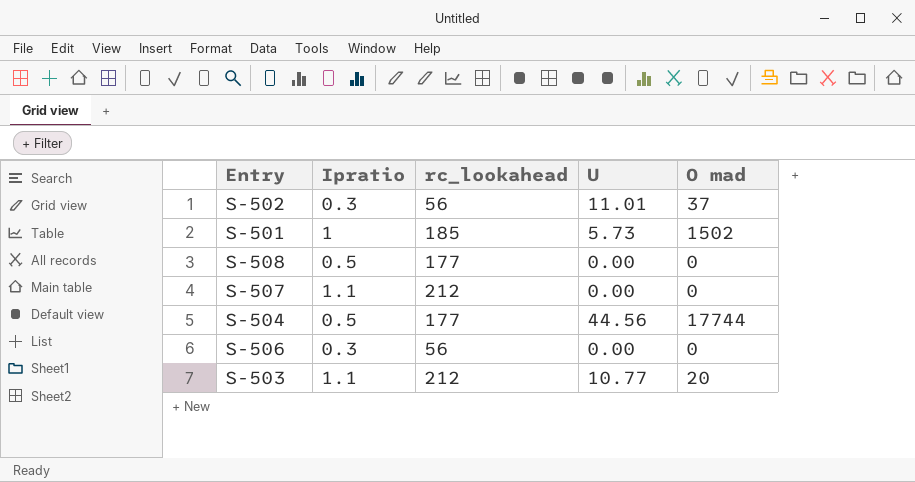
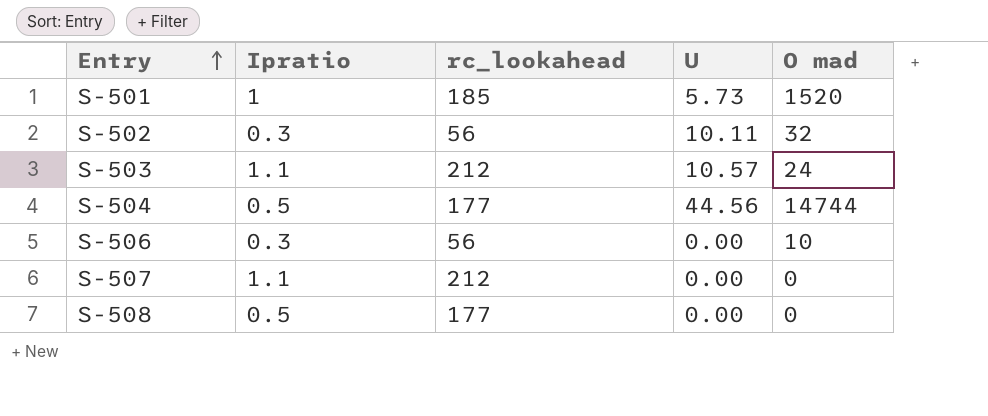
row order: none -> Entry ascending
S-501 | O mad: 1502 -> 1520
S-502 | U: 11.01 -> 10.11
S-502 | O mad: 37 -> 32
S-503 | U: 10.77 -> 10.57
S-503 | O mad: 20 -> 24
S-504 | O mad: 17744 -> 14744
S-506 | O mad: 0 -> 10

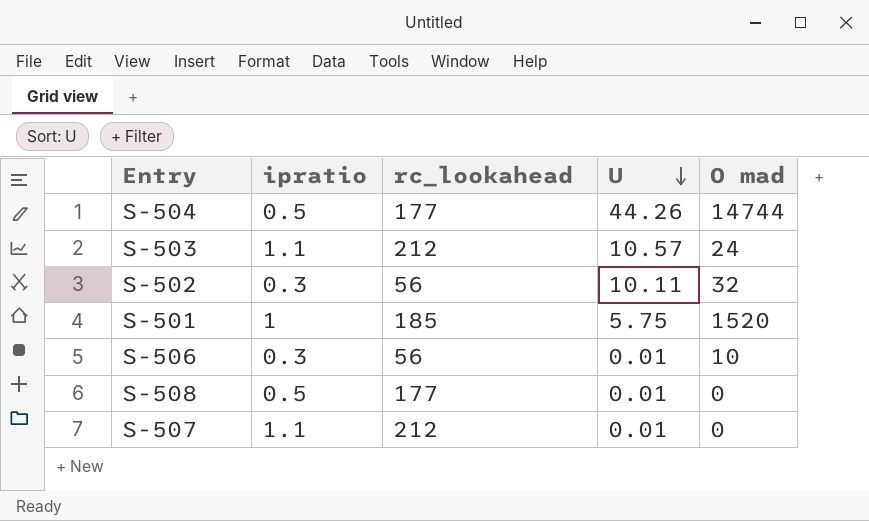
row order: Entry ascending -> U descending
column name: Ipratio -> ipratio
S-504 | U: 44.56 -> 44.26
S-501 | U: 5.73 -> 5.75
S-506 | U: 0.00 -> 0.01
S-508 | U: 0.00 -> 0.01
S-507 | U: 0.00 -> 0.01

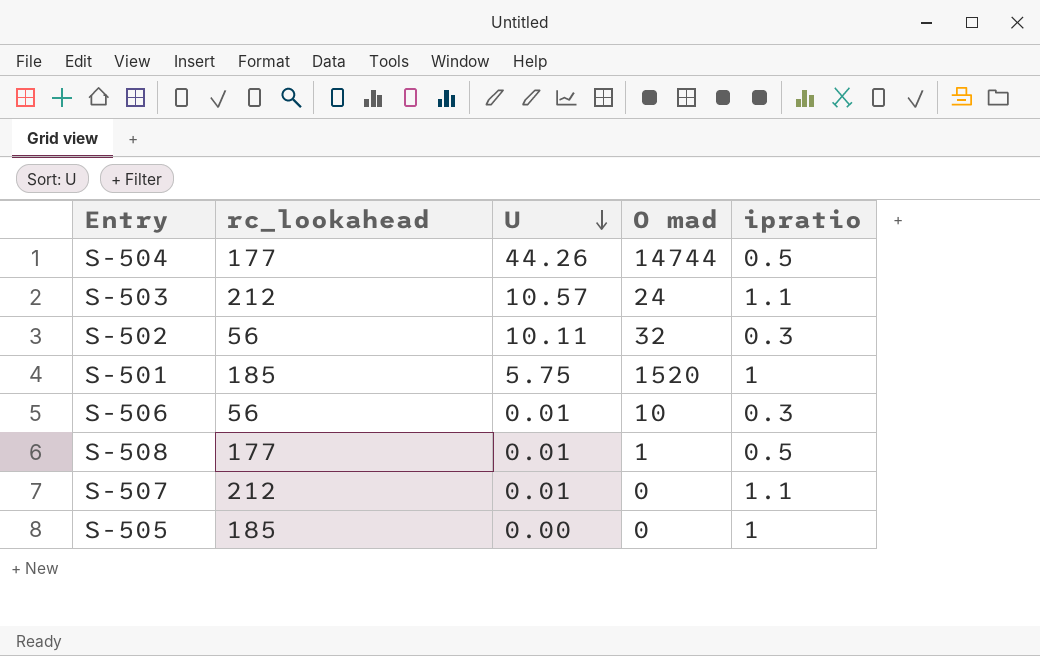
column ipratio | position: 2 -> 5
S-508 | O mad: 0 -> 1
row S-505: none -> 185 | 0.00 | 0 | 1

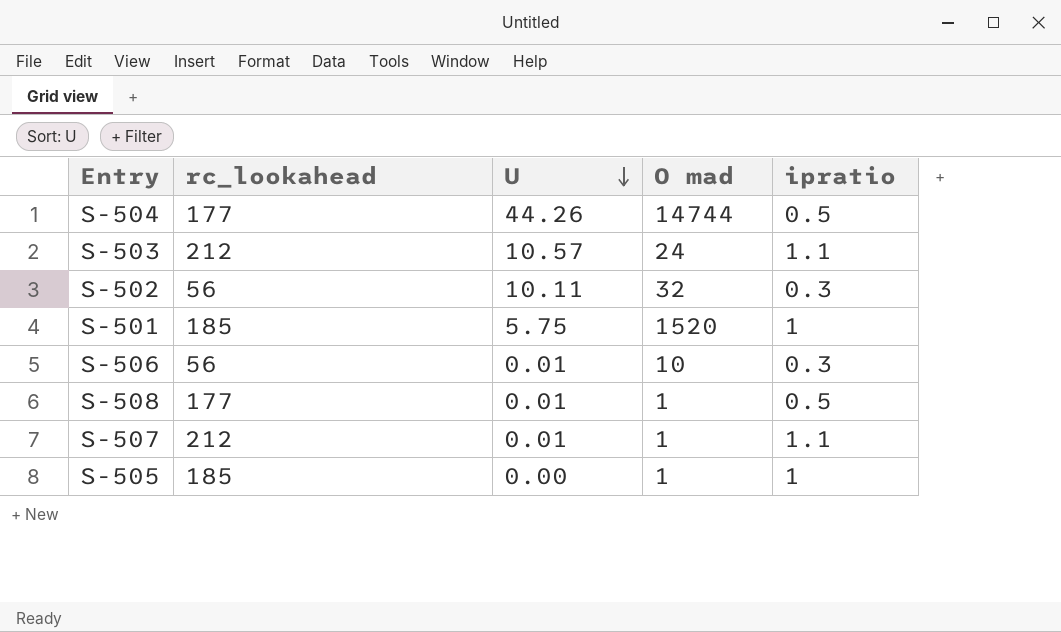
S-507 | O mad: 0 -> 1
S-505 | O mad: 0 -> 1

